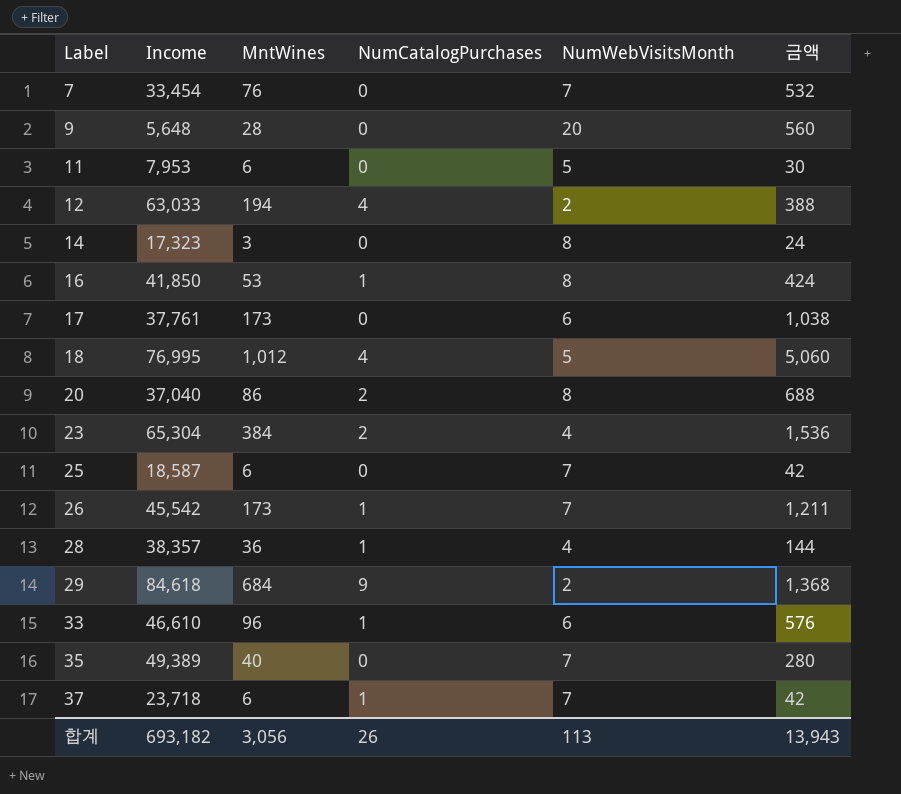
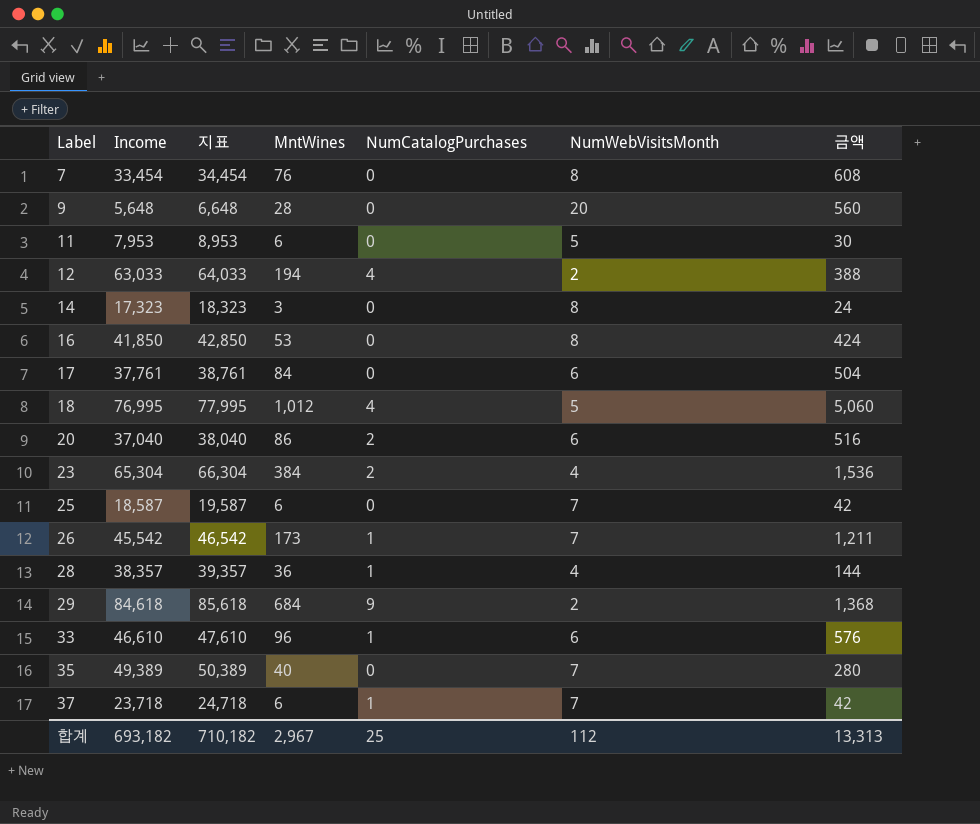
column 지표 | formula: none -> [Income] + 1000
7 | NumWebVisitsMonth: 7 -> 8
7 | 금액: 532 -> 608
16 | NumCatalogPurchases: 1 -> 0
17 | MntWines: 173 -> 84
17 | 금액: 1,038 -> 504
20 | NumWebVisitsMonth: 8 -> 6
20 | 금액: 688 -> 516
합계 | MntWines: 3,056 -> 2,967
합계 | NumCatalogPurchases: 26 -> 25
합계 | NumWebVisitsMonth: 113 -> 112
합계 | 금액: 13,943 -> 13,313

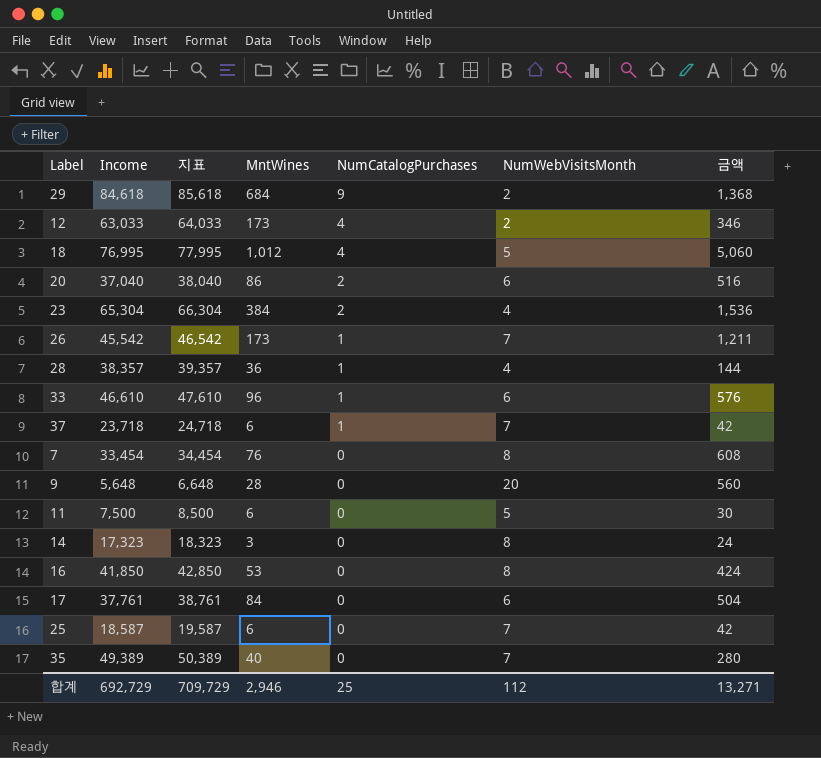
row order: Label ascending -> NumCatalogPurchases descending
12 | MntWines: 194 -> 173
12 | 금액: 388 -> 346
11 | Income: 7,953 -> 7,500
11 | 지표: 8,953 -> 8,500
합계 | Income: 693,182 -> 692,729
합계 | 지표: 710,182 -> 709,729
합계 | MntWines: 2,967 -> 2,946
합계 | 금액: 13,313 -> 13,271

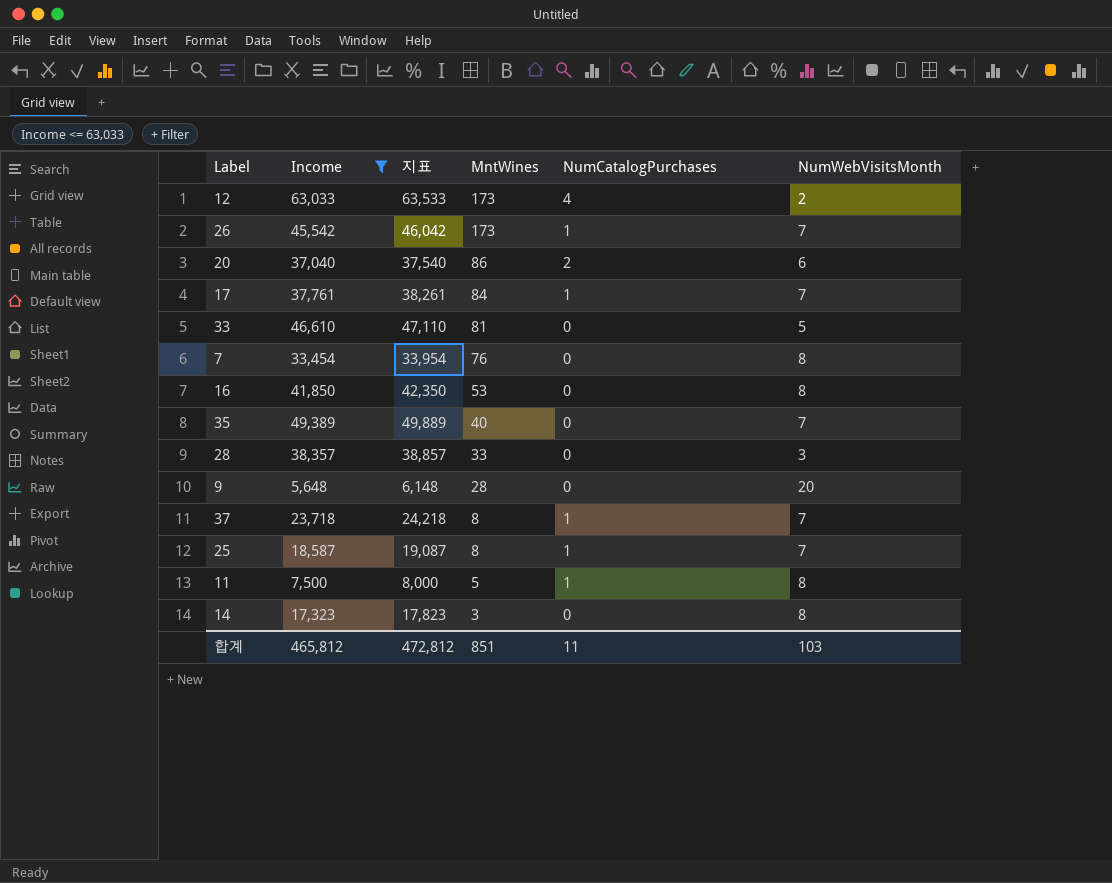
filter: none -> Income <= 63,033
row order: NumCatalogPurchases descending -> MntWines descending
column 금액 | formula: [MntWines] * [NumWebVisitsMonth] -> none
column 지표 | formula: [Income] + 1000 -> [Income] + 500
17 | NumCatalogPurchases: 0 -> 1
17 | NumWebVisitsMonth: 6 -> 7
33 | MntWines: 96 -> 81
33 | NumCatalogPurchases: 1 -> 0
33 | NumWebVisitsMonth: 6 -> 5
28 | MntWines: 36 -> 33
28 | NumCatalogPurchases: 1 -> 0
28 | NumWebVisitsMonth: 4 -> 3
37 | MntWines: 6 -> 8
25 | MntWines: 6 -> 8
25 | NumCatalogPurchases: 0 -> 1
11 | MntWines: 6 -> 5
11 | NumCatalogPurchases: 0 -> 1
11 | NumWebVisitsMonth: 5 -> 8
합계 | Income: 692,729 -> 465,812
합계 | 지표: 709,729 -> 472,812
합계 | MntWines: 2,946 -> 851
합계 | NumCatalogPurchases: 25 -> 11
합계 | NumWebVisitsMonth: 112 -> 103

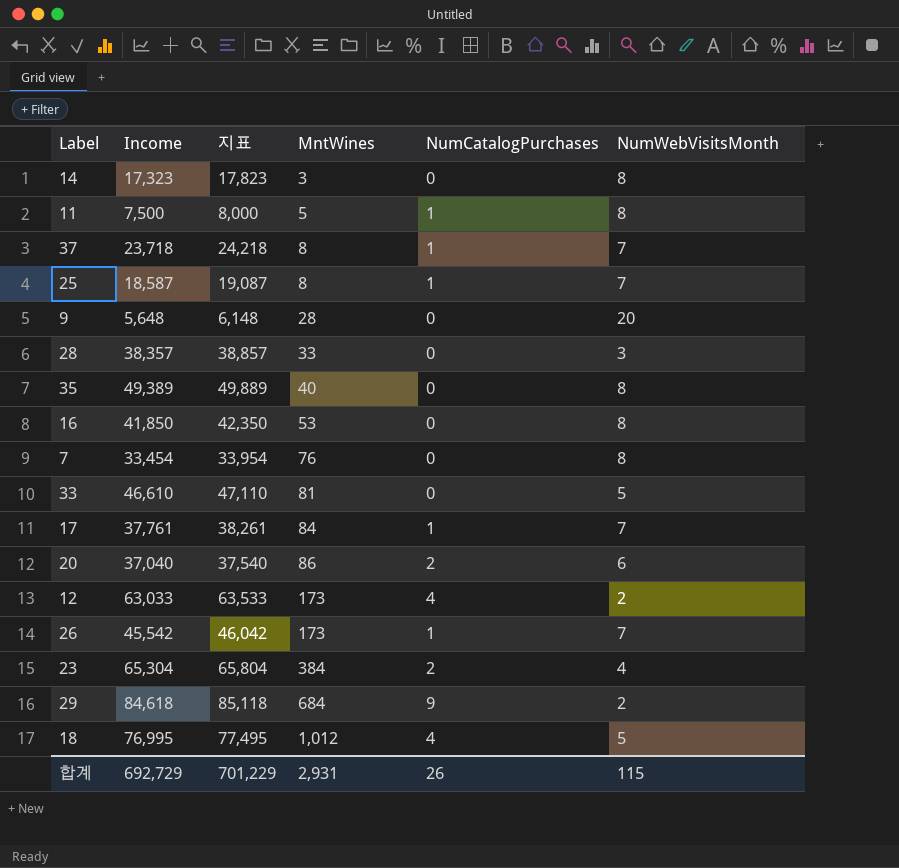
filter: Income <= 63,033 -> none
row order: MntWines descending -> MntWines ascending
35 | NumWebVisitsMonth: 7 -> 8
합계 | Income: 465,812 -> 692,729
합계 | 지표: 472,812 -> 701,229
합계 | MntWines: 851 -> 2,931
합계 | NumCatalogPurchases: 11 -> 26
합계 | NumWebVisitsMonth: 103 -> 115

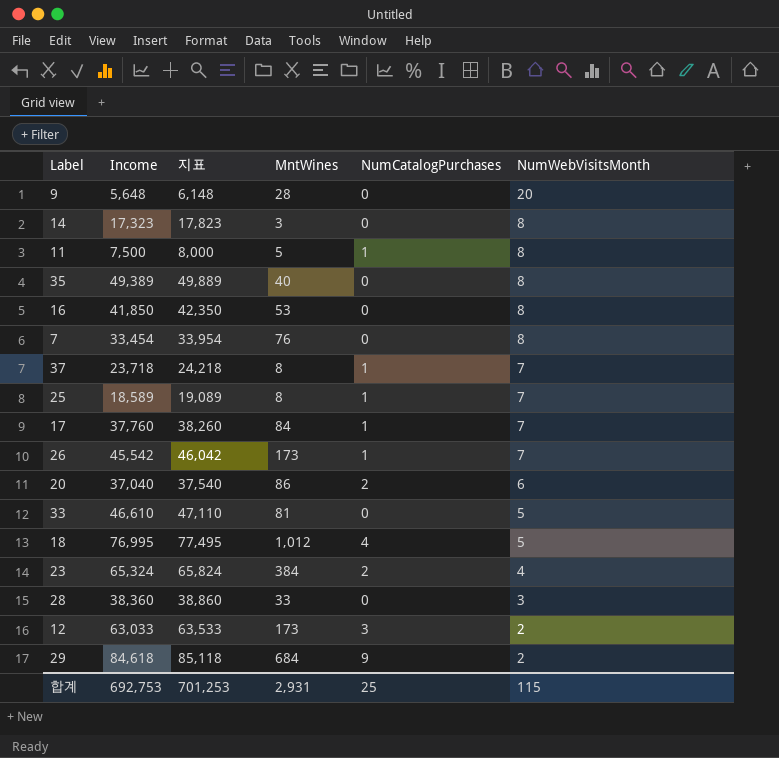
row order: MntWines ascending -> NumWebVisitsMonth descending
25 | Income: 18,587 -> 18,589
25 | 지표: 19,087 -> 19,089
17 | Income: 37,761 -> 37,760
17 | 지표: 38,261 -> 38,260
23 | Income: 65,304 -> 65,324
23 | 지표: 65,804 -> 65,824
28 | Income: 38,357 -> 38,360
28 | 지표: 38,857 -> 38,860
12 | NumCatalogPurchases: 4 -> 3
합계 | Income: 692,729 -> 692,753
합계 | 지표: 701,229 -> 701,253
합계 | NumCatalogPurchases: 26 -> 25

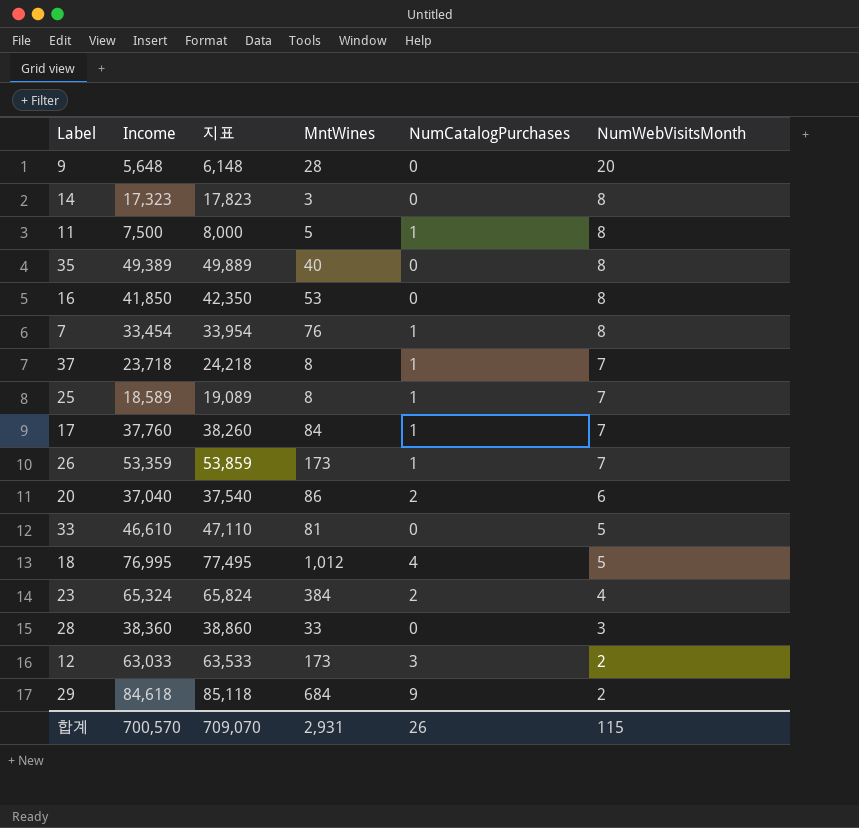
7 | NumCatalogPurchases: 0 -> 1
26 | Income: 45,542 -> 53,359
26 | 지표: 46,042 -> 53,859
합계 | Income: 692,753 -> 700,570
합계 | 지표: 701,253 -> 709,070
합계 | NumCatalogPurchases: 25 -> 26

